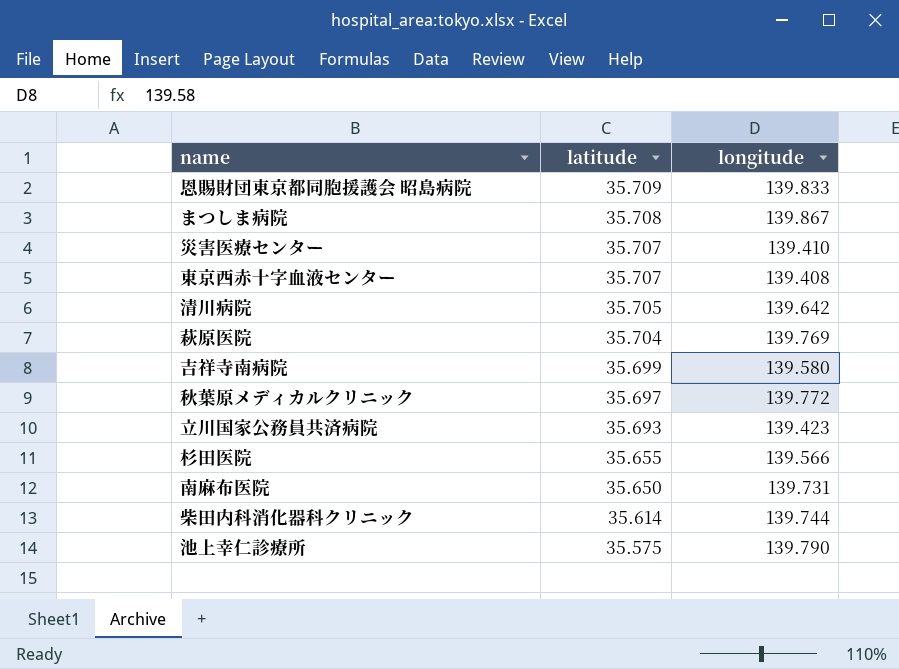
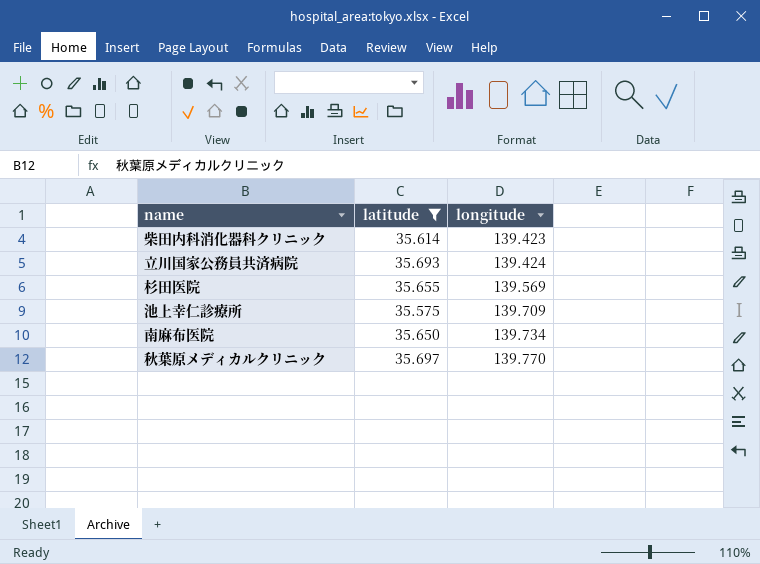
filter: none -> latitude <= 35.697
row order: latitude descending -> longitude ascending
柴田内科消化器科クリニック | longitude: 139.744 -> 139.423
立川国家公務員共済病院 | longitude: 139.423 -> 139.424
杉田医院 | longitude: 139.566 -> 139.569
池上幸仁診療所 | longitude: 139.790 -> 139.709
南麻布医院 | longitude: 139.731 -> 139.734
秋葉原メディカルクリニック | longitude: 139.772 -> 139.770

